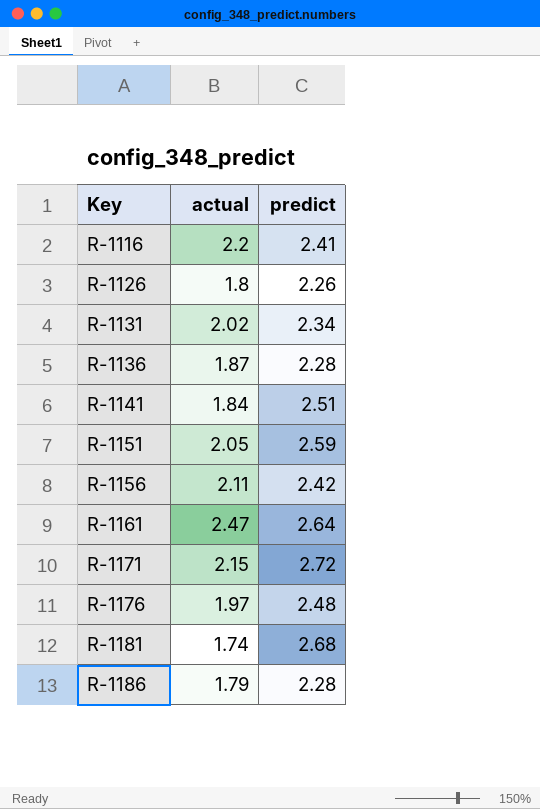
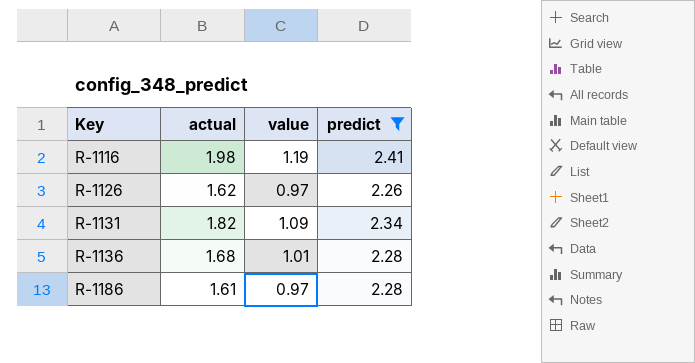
filter: none -> predict <= 2.41
column value | formula: none -> [actual] * 0.6
R-1116 | actual: 2.2 -> 1.98
R-1126 | actual: 1.8 -> 1.62
R-1131 | actual: 2.02 -> 1.82
R-1136 | actual: 1.87 -> 1.68
R-1186 | actual: 1.79 -> 1.61

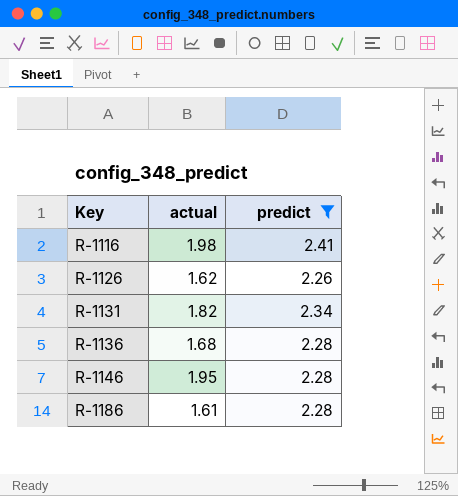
column value | formula: [actual] * 0.6 -> none
row R-1146: none -> 1.95 | 2.28

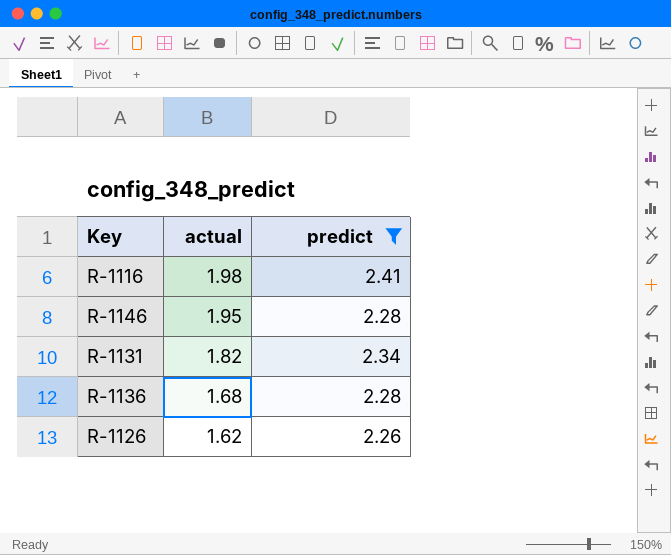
row order: Key ascending -> actual descending
row R-1186: 1.61 | 2.28 -> none

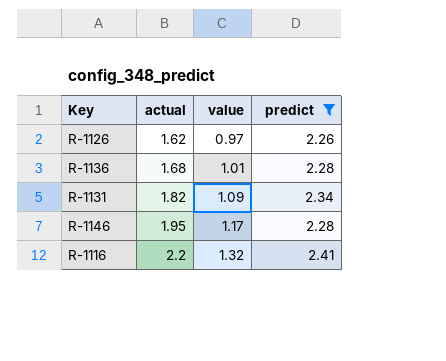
row order: actual descending -> actual ascending
column value | formula: none -> [actual] * 0.6
R-1116 | actual: 1.98 -> 2.2

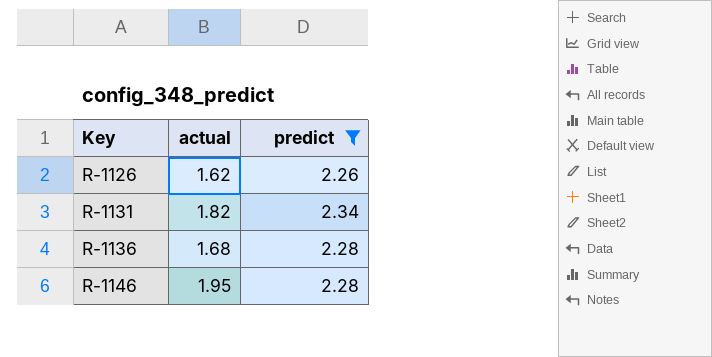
row order: actual ascending -> Key ascending
column value | formula: [actual] * 0.6 -> none
row R-1116: 2.2 | 1.32 | 2.41 -> none

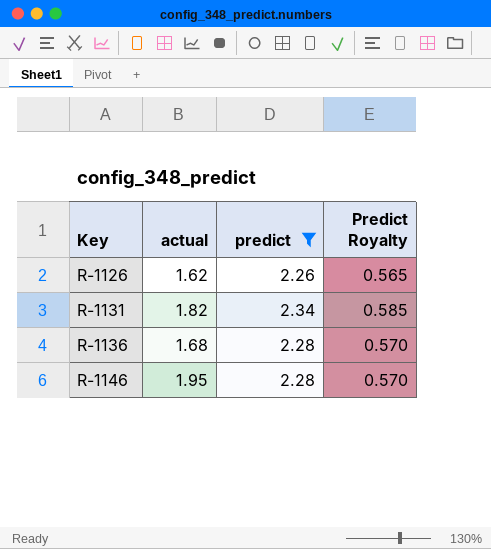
column Predict Royalty | formula: none -> [predict] * 0.25

